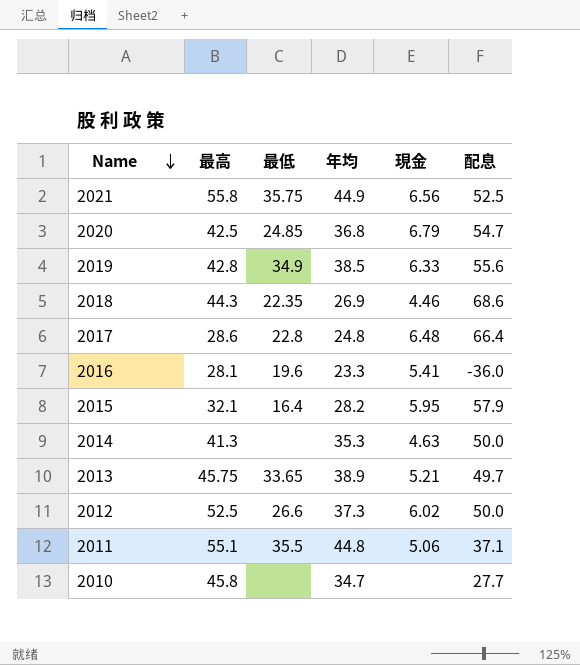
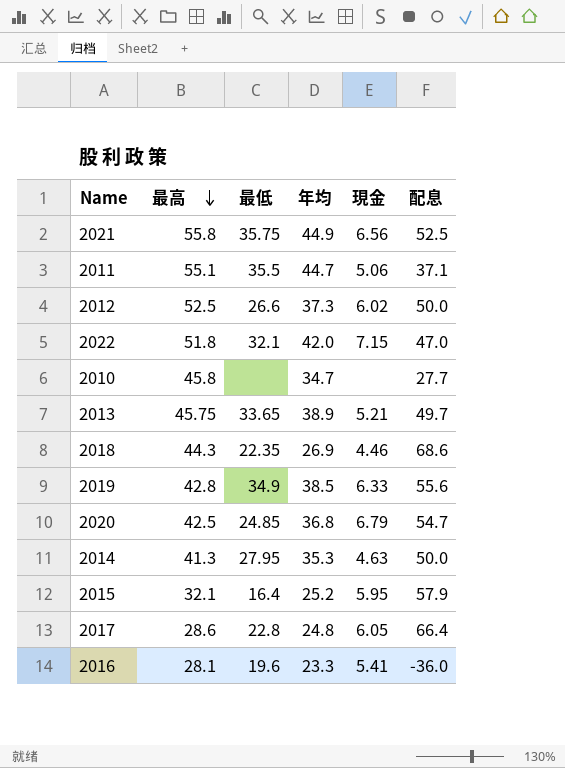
row order: Name descending -> 最高 descending
2011 | 年均: 44.8 -> 44.7
row 2022: none -> 51.8 | 32.1 | 42.0 | 7.15 | 47.0
2014 | 最低: none -> 27.95
2015 | 年均: 28.2 -> 25.2
2017 | 現金: 6.48 -> 6.05

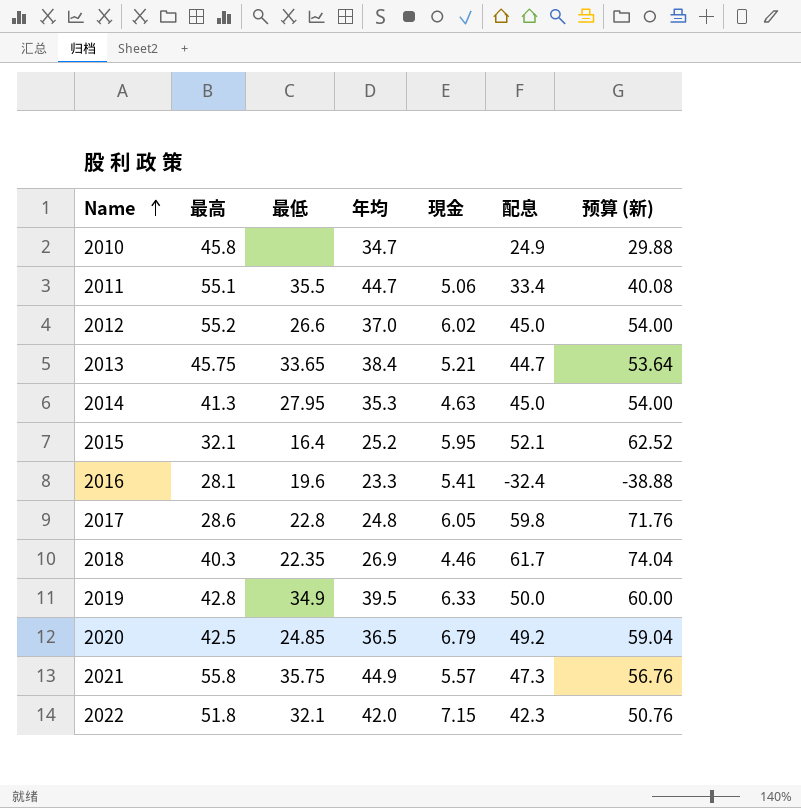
row order: 最高 descending -> Name ascending
column 预算 (新) | formula: none -> [配息] * 1.2
2010 | 配息: 27.7 -> 24.9
2011 | 配息: 37.1 -> 33.4
2012 | 最高: 52.5 -> 55.2
2012 | 年均: 37.3 -> 37.0
2012 | 配息: 50.0 -> 45.0
2013 | 年均: 38.9 -> 38.4
2013 | 配息: 49.7 -> 44.7
2014 | 配息: 50.0 -> 45.0
2015 | 配息: 57.9 -> 52.1
2016 | 配息: -36.0 -> -32.4
2017 | 配息: 66.4 -> 59.8
2018 | 最高: 44.3 -> 40.3
2018 | 配息: 68.6 -> 61.7
2019 | 年均: 38.5 -> 39.5
2019 | 配息: 55.6 -> 50.0
2020 | 年均: 36.8 -> 36.5
2020 | 配息: 54.7 -> 49.2
2021 | 現金: 6.56 -> 5.57
2021 | 配息: 52.5 -> 47.3
2022 | 配息: 47.0 -> 42.3

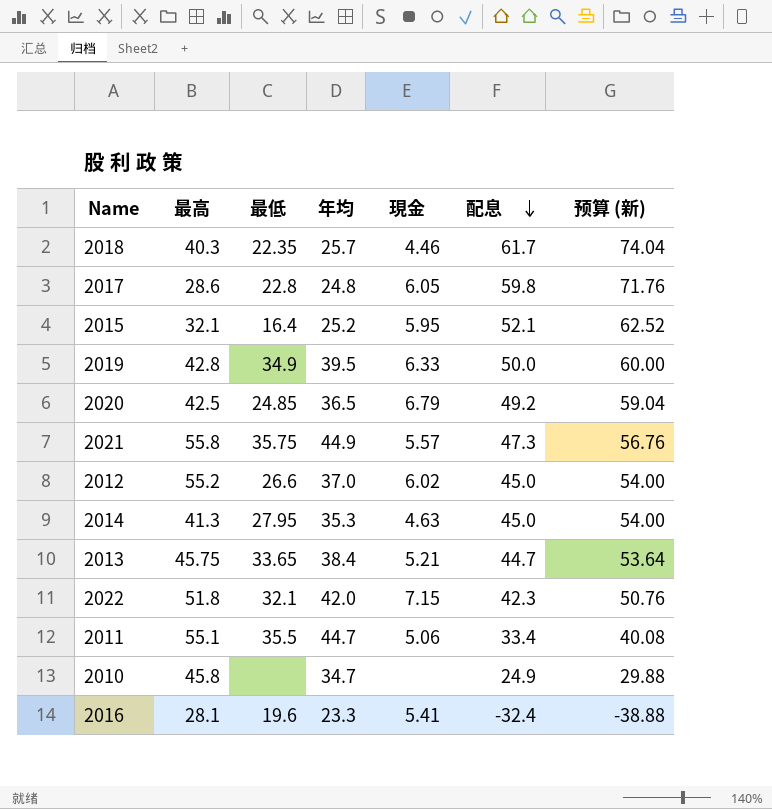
row order: Name ascending -> 配息 descending
2018 | 年均: 26.9 -> 25.7

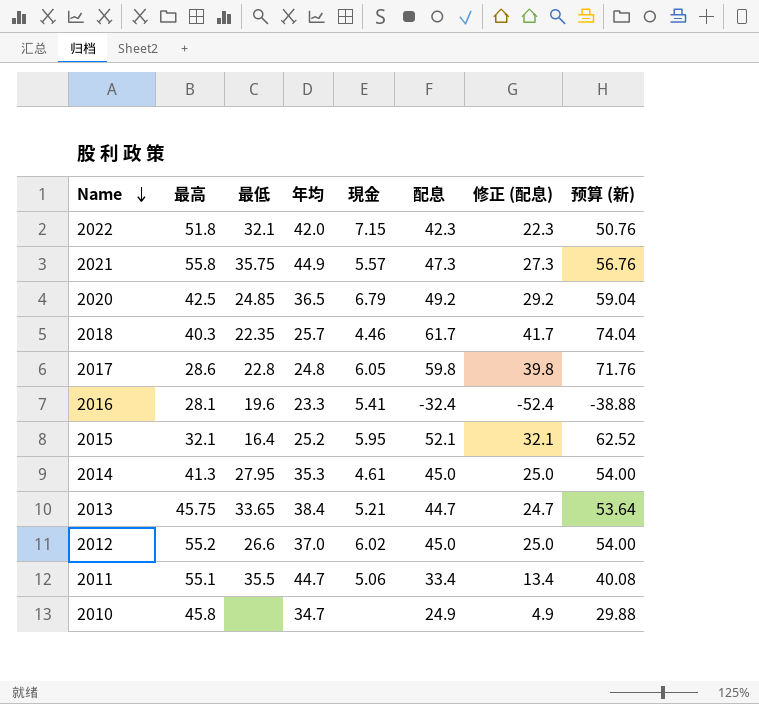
row order: 配息 descending -> Name descending
column 修正 (配息) | formula: none -> [配息] - 20
row 2019: 42.8 | 34.9 | 39.5 | 6.33 | 50.0 | 60.00 -> none
2014 | 現金: 4.63 -> 4.61

